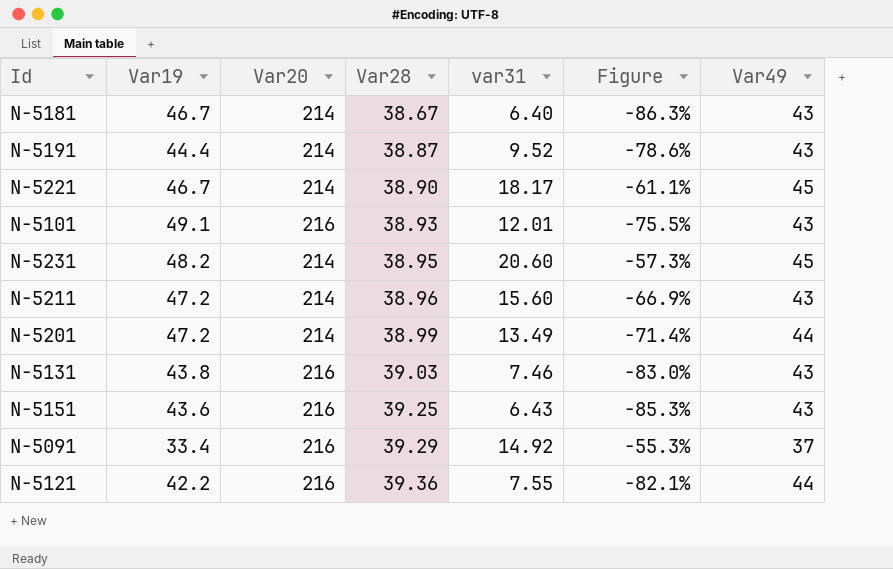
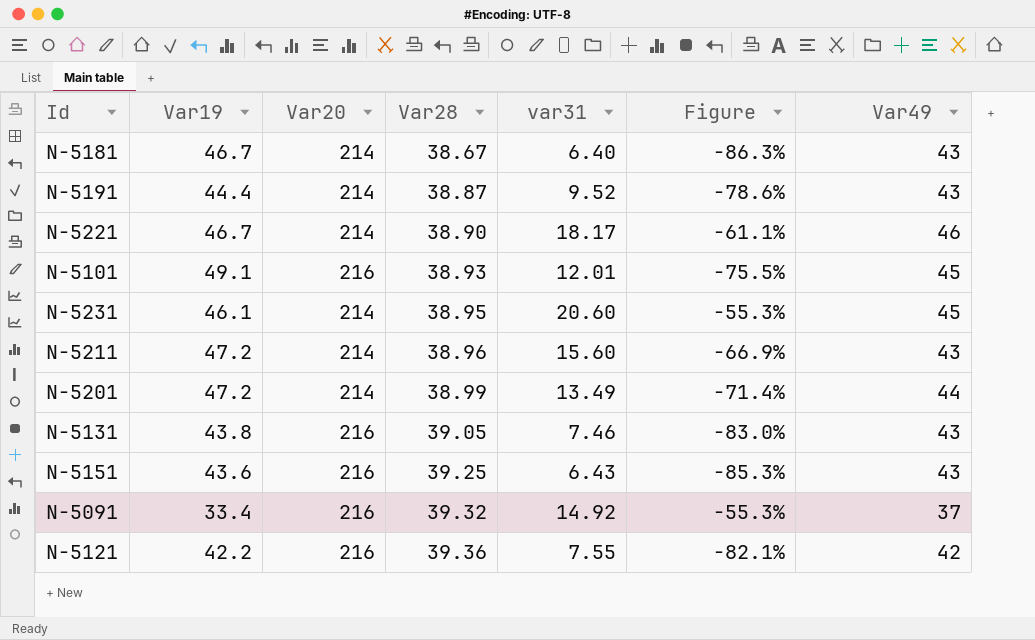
N-5221 | Var49: 45 -> 46
N-5101 | Var49: 43 -> 45
N-5231 | Var19: 48.2 -> 46.1
N-5231 | Figure: -57.3% -> -55.3%
N-5131 | Var28: 39.03 -> 39.05
N-5091 | Var28: 39.29 -> 39.32
N-5121 | Var49: 44 -> 42

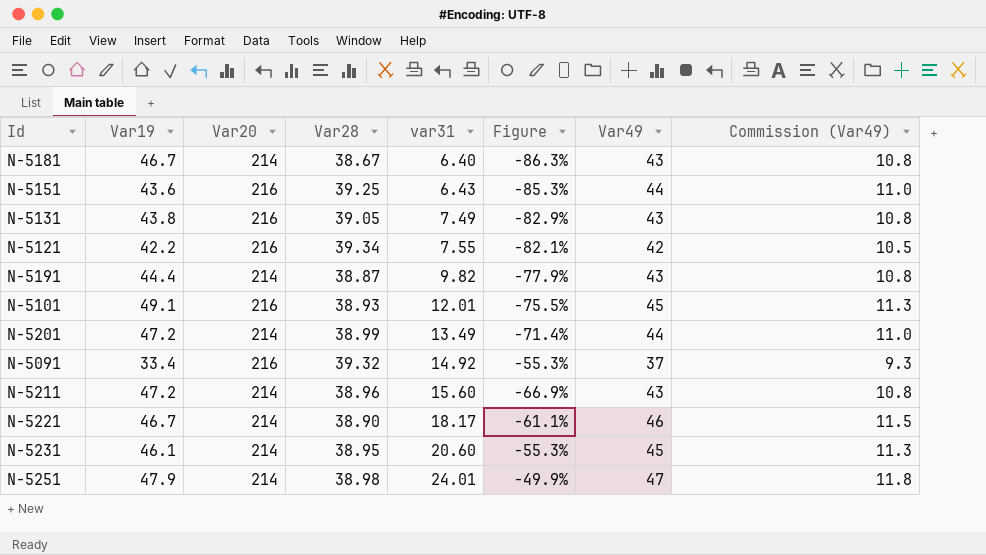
row order: Var28 ascending -> var31 ascending
column Commission (Var49) | formula: none -> [Var49] * 0.25
N-5151 | Var49: 43 -> 44
N-5131 | var31: 7.46 -> 7.49
N-5131 | Figure: -83.0% -> -82.9%
N-5121 | Var28: 39.36 -> 39.34
N-5191 | var31: 9.52 -> 9.82
N-5191 | Figure: -78.6% -> -77.9%
row N-5251: none -> 47.9 | 214 | 38.98 | 24.01 | -49.9% | 47 | 11.8

